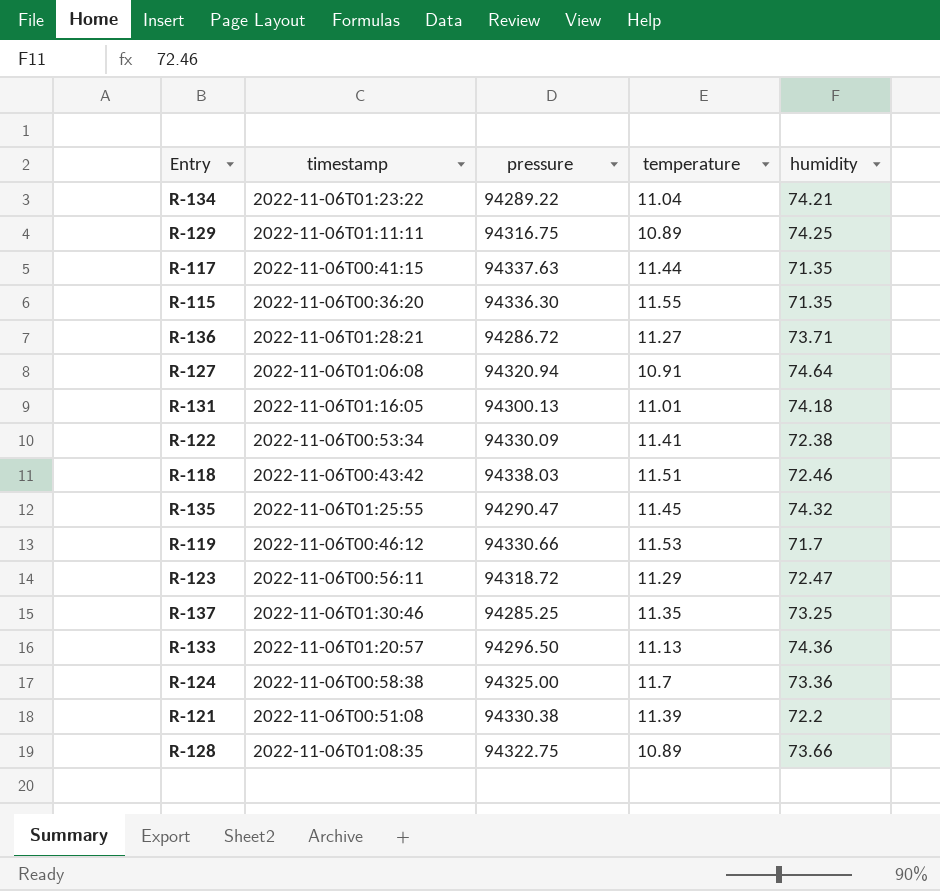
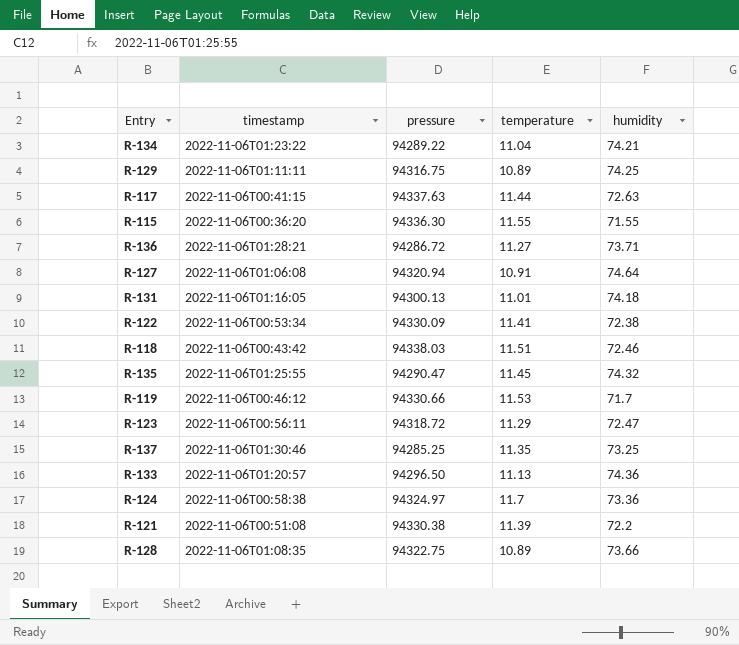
R-117 | humidity: 71.35 -> 72.63
R-115 | humidity: 71.35 -> 71.55
R-124 | pressure: 94325.00 -> 94324.97

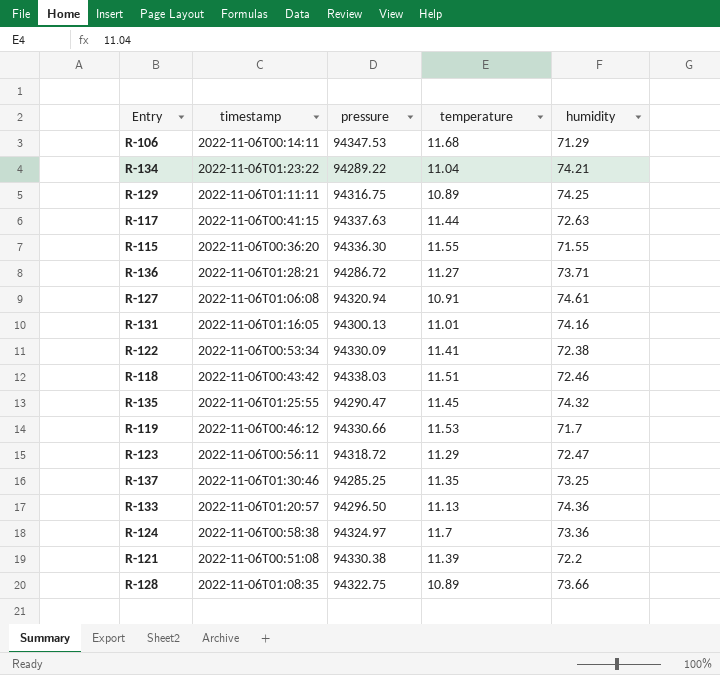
row R-106: none -> 2022-11-06T00:14:11 | 94347.53 | 11.68 | 71.29
R-127 | humidity: 74.64 -> 74.61
R-131 | humidity: 74.18 -> 74.16

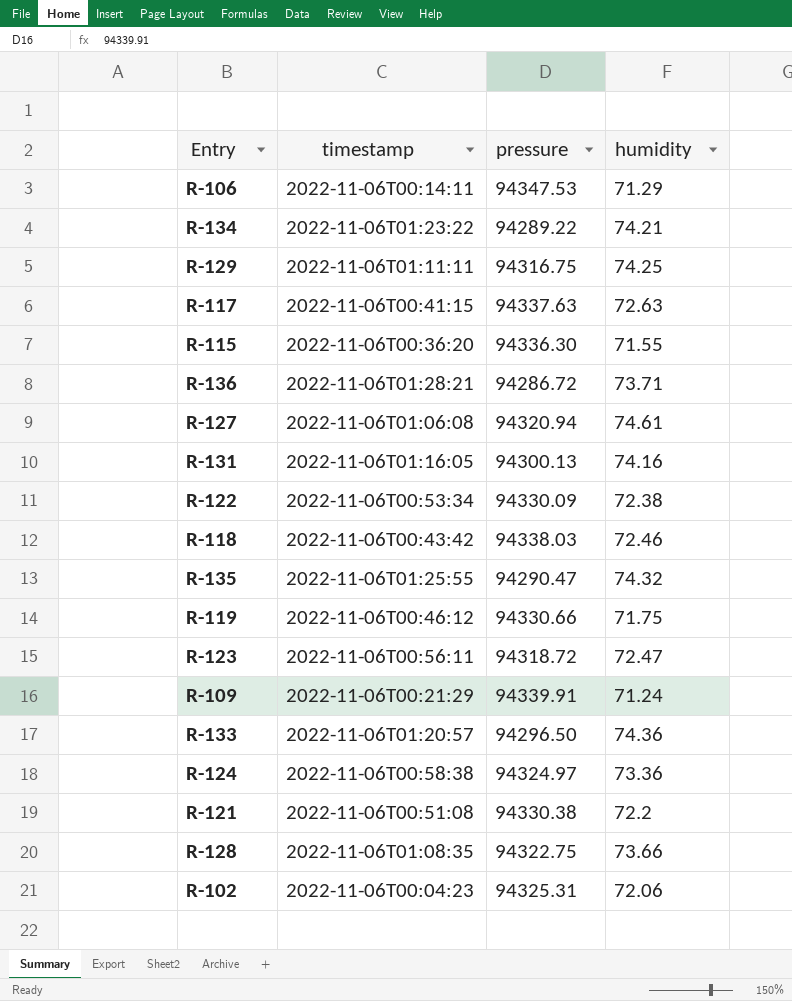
column temperature | position: 4 -> none
row R-137: 2022-11-06T01:30:46 | 94285.25 | 11.35 | 73.25 -> none
R-119 | humidity: 71.7 -> 71.75
row R-109: none -> 2022-11-06T00:21:29 | 94339.91 | 71.24
row R-102: none -> 2022-11-06T00:04:23 | 94325.31 | 72.06

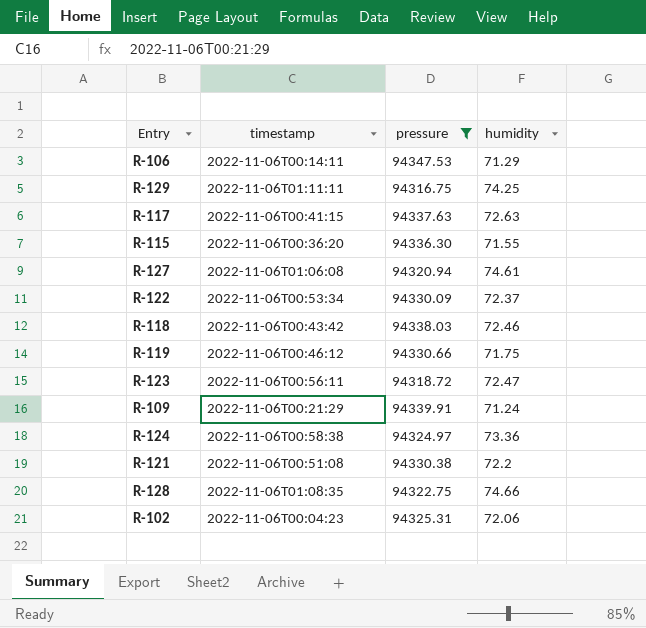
filter: none -> pressure >= 94316.75
R-122 | humidity: 72.38 -> 72.37
R-128 | humidity: 73.66 -> 74.66

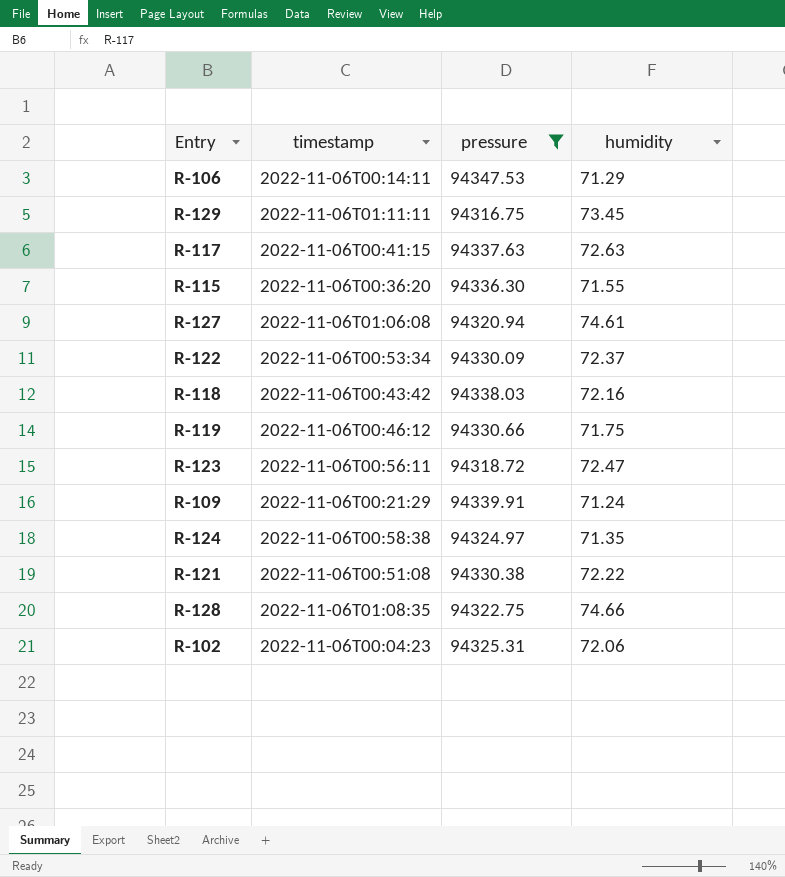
R-129 | humidity: 74.25 -> 73.45
R-118 | humidity: 72.46 -> 72.16
R-124 | humidity: 73.36 -> 71.35
R-121 | humidity: 72.2 -> 72.22

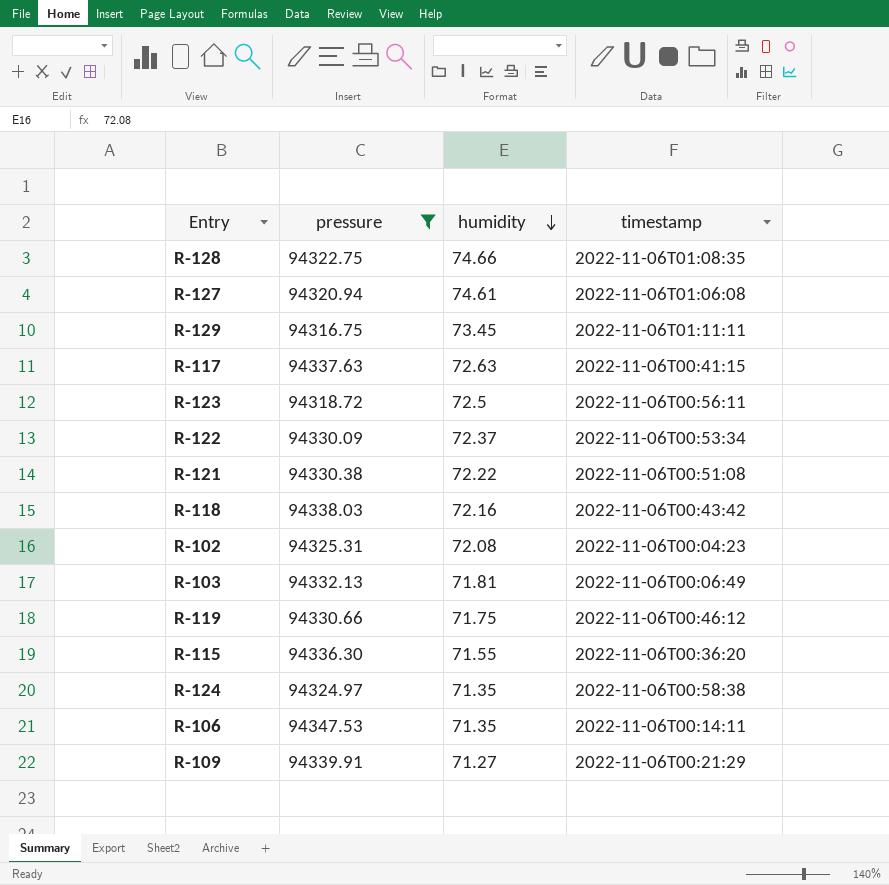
row order: none -> humidity descending
column timestamp | position: 2 -> 4
R-123 | humidity: 72.47 -> 72.5
R-102 | humidity: 72.06 -> 72.08
row R-103: none -> 94332.13 | 71.81 | 2022-11-06T00:06:49
R-106 | humidity: 71.29 -> 71.35
R-109 | humidity: 71.24 -> 71.27

